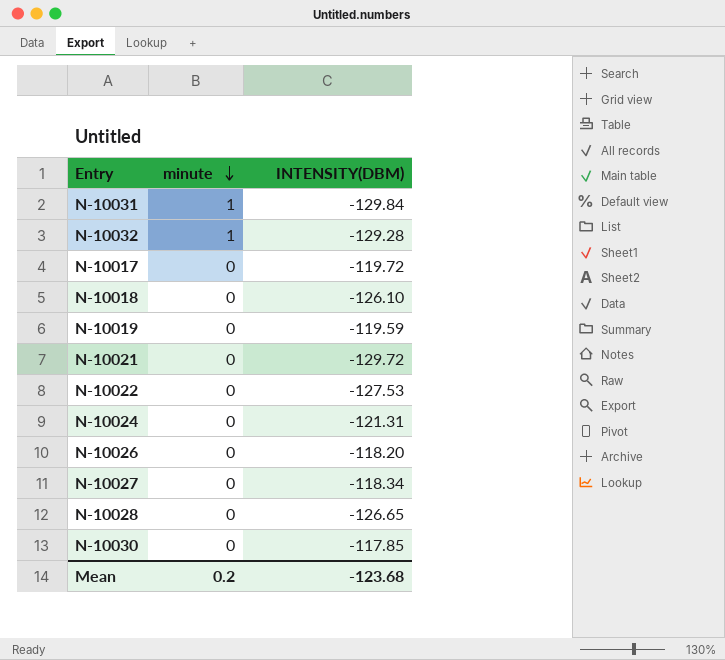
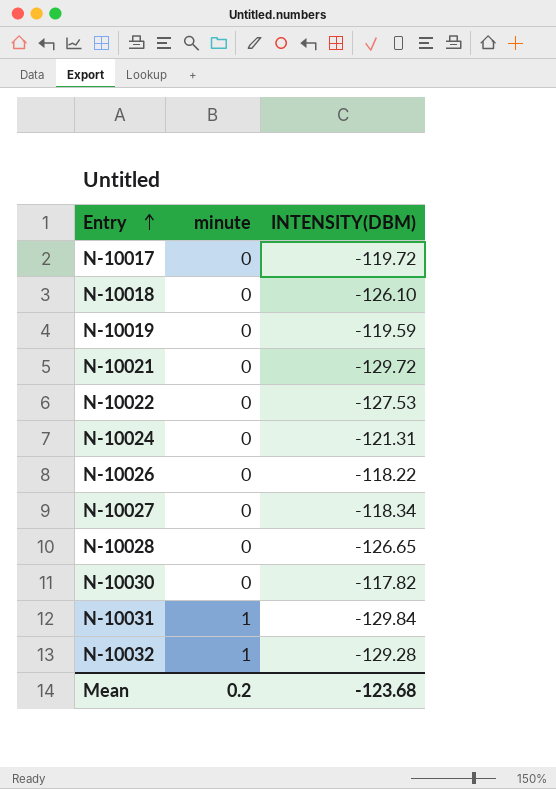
row order: minute descending -> Entry ascending
N-10026 | INTENSITY(DBM): -118.20 -> -118.22
N-10030 | INTENSITY(DBM): -117.85 -> -117.82

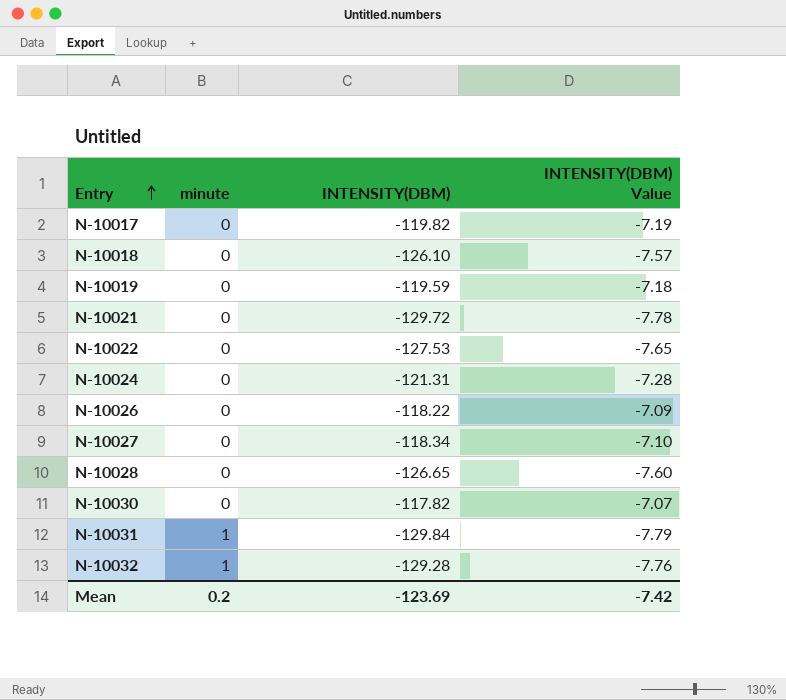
column INTENSITY(DBM) Value | formula: none -> [INTENSITY(DBM)] * 0.06
N-10017 | INTENSITY(DBM): -119.72 -> -119.82
Mean | INTENSITY(DBM): -123.68 -> -123.69

